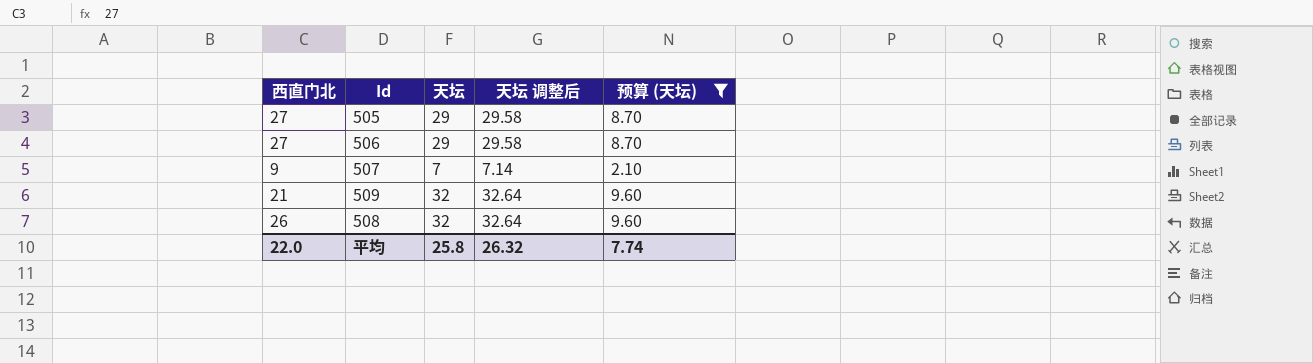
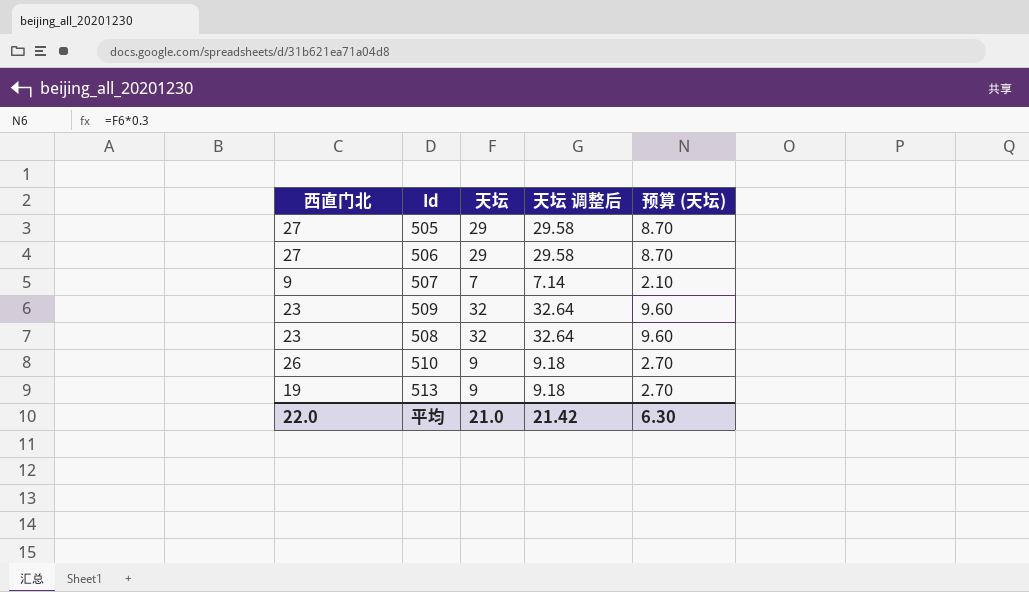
filter: 预算 (天坛) != 2.70 -> none
509 | 西直门北: 21 -> 23
508 | 西直门北: 26 -> 23
平均 | 天坛: 25.8 -> 21.0
平均 | 天坛 调整后: 26.32 -> 21.42
平均 | 预算 (天坛): 7.74 -> 6.30

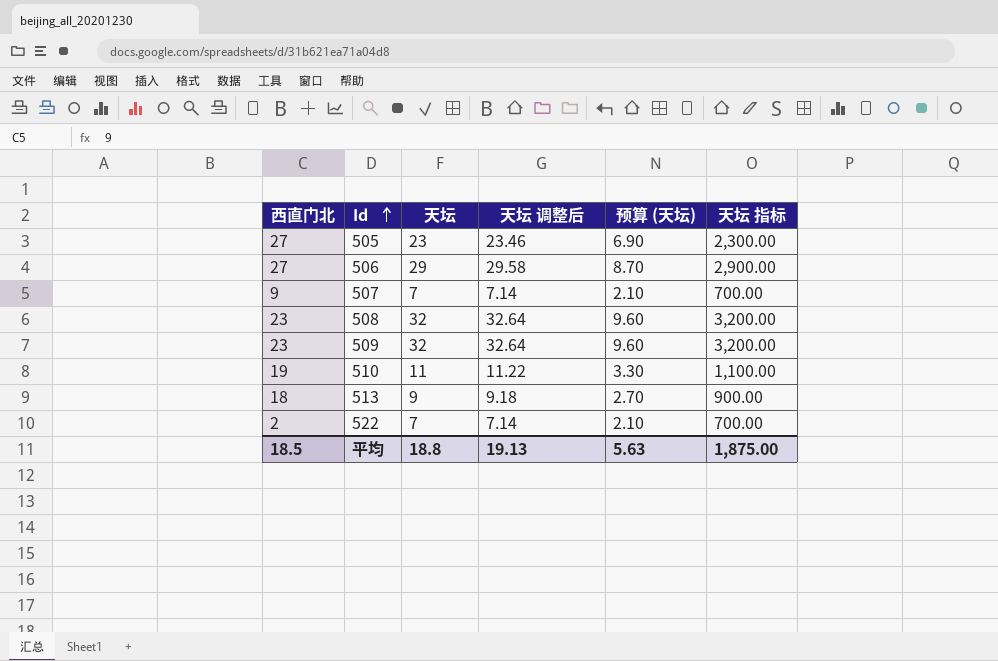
row order: none -> Id ascending
column 天坛 指标 | formula: none -> [天坛] * 100
505 | 天坛: 29 -> 23
505 | 天坛 调整后: 29.58 -> 23.46
505 | 预算 (天坛): 8.70 -> 6.90
510 | 西直门北: 26 -> 19
510 | 天坛: 9 -> 11
510 | 天坛 调整后: 9.18 -> 11.22
510 | 预算 (天坛): 2.70 -> 3.30
513 | 西直门北: 19 -> 18
row 522: none -> 2 | 7 | 7.14 | 2.10 | 700.00
平均 | 西直门北: 22.0 -> 18.5
平均 | 天坛: 21.0 -> 18.8
平均 | 天坛 调整后: 21.42 -> 19.13
平均 | 预算 (天坛): 6.30 -> 5.63

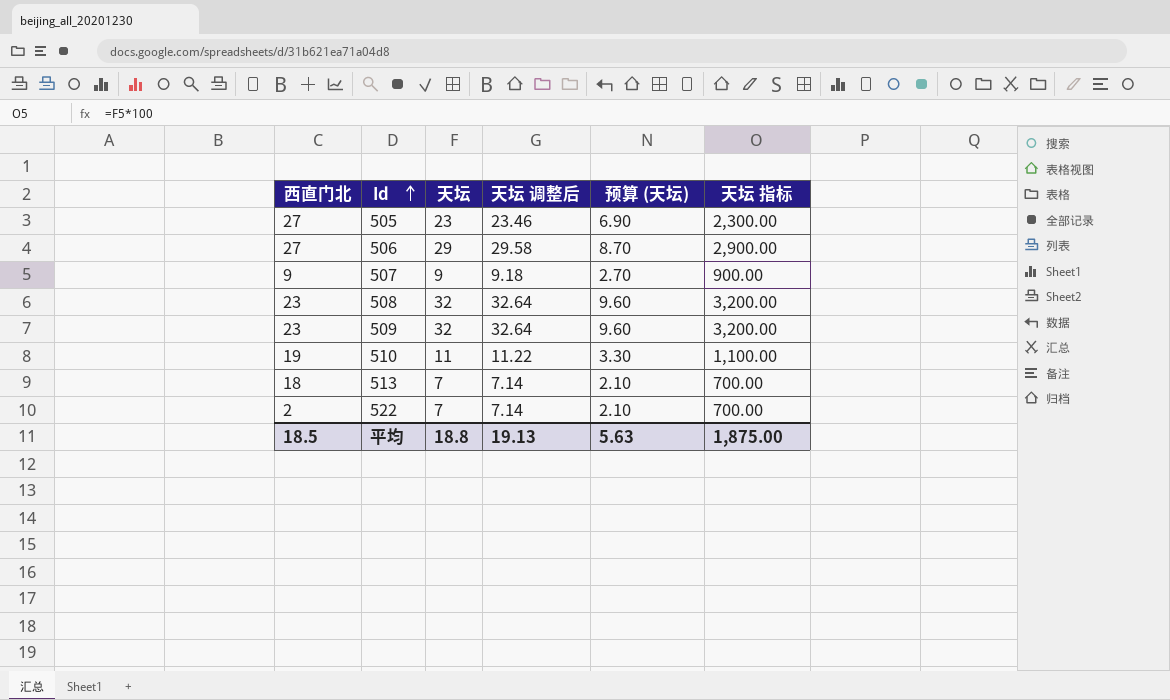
507 | 天坛: 7 -> 9
507 | 天坛 调整后: 7.14 -> 9.18
507 | 预算 (天坛): 2.10 -> 2.70
507 | 天坛 指标: 700.00 -> 900.00
513 | 天坛: 9 -> 7
513 | 天坛 调整后: 9.18 -> 7.14
513 | 预算 (天坛): 2.70 -> 2.10
513 | 天坛 指标: 900.00 -> 700.00

